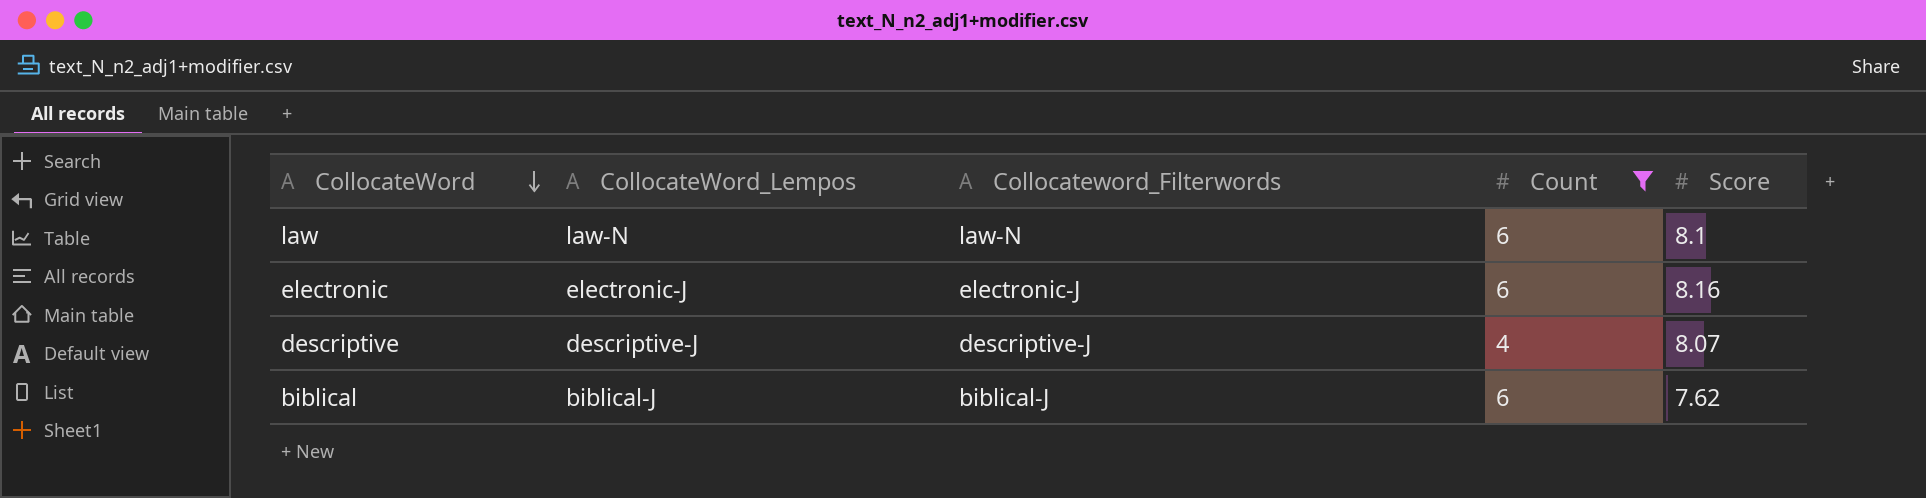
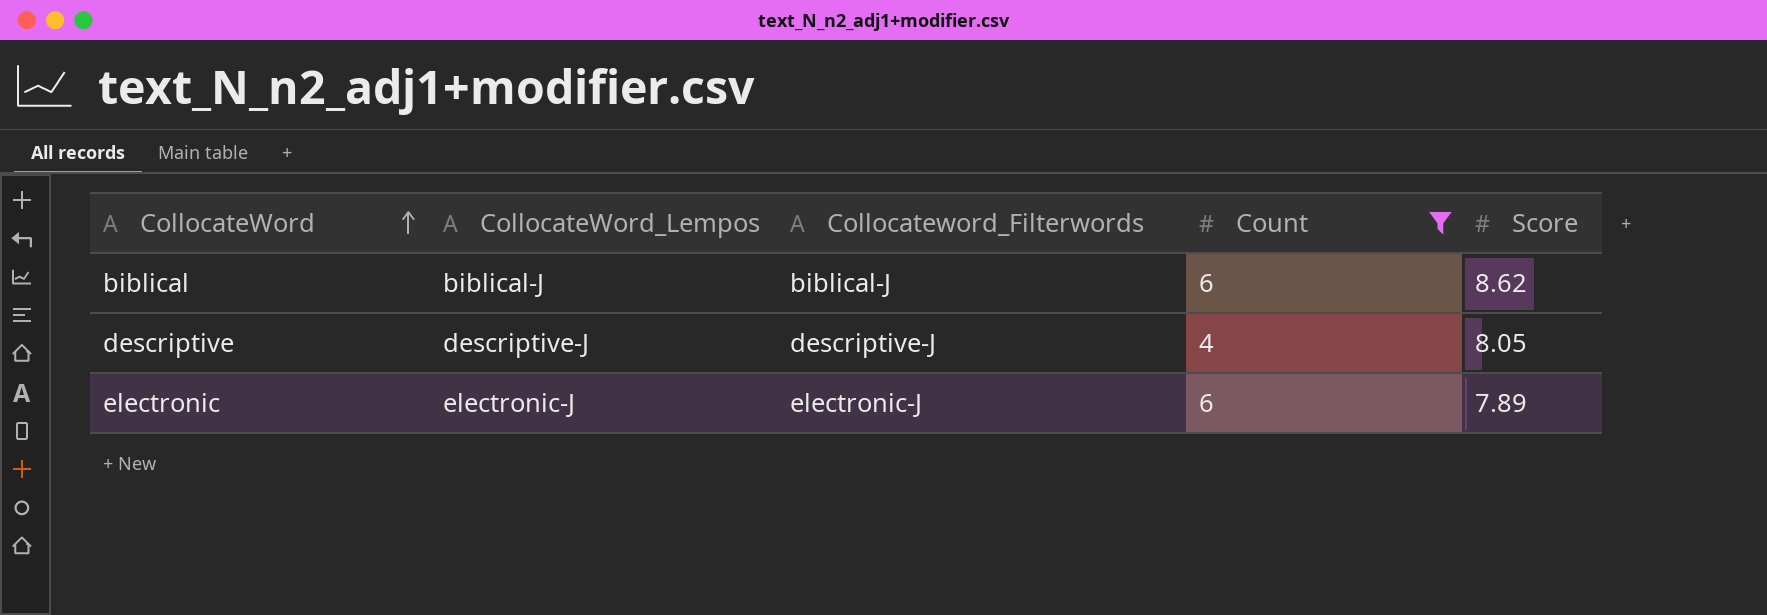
row order: CollocateWord descending -> CollocateWord ascending
row law: law-N | law-N | 6 | 8.1 -> none
biblical | Score: 7.62 -> 8.62
descriptive | Score: 8.07 -> 8.05
electronic | Score: 8.16 -> 7.89

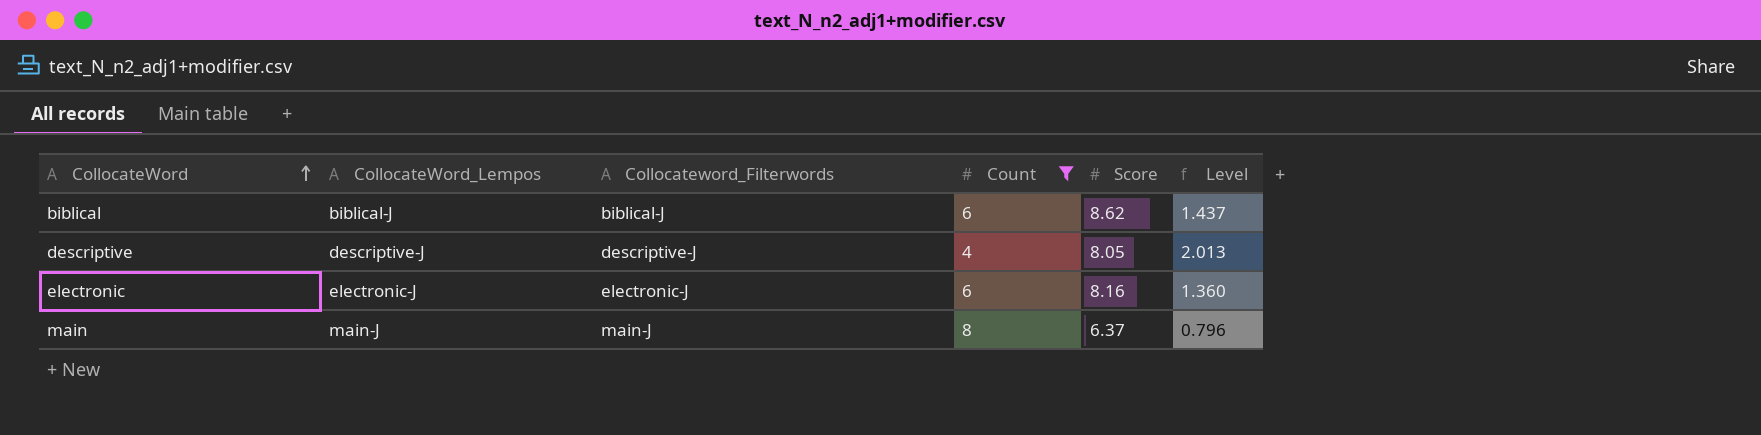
column Level | formula: none -> [Score] / [Count]
electronic | Score: 7.89 -> 8.16
row main: none -> main-J | main-J | 8 | 6.37 | 0.796

